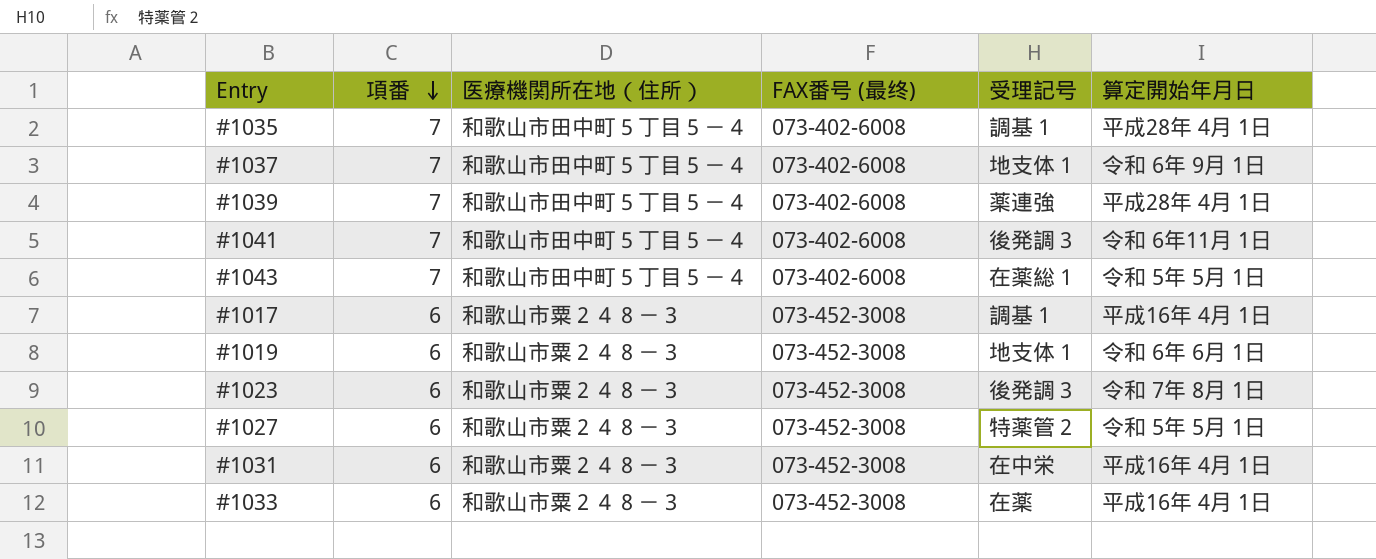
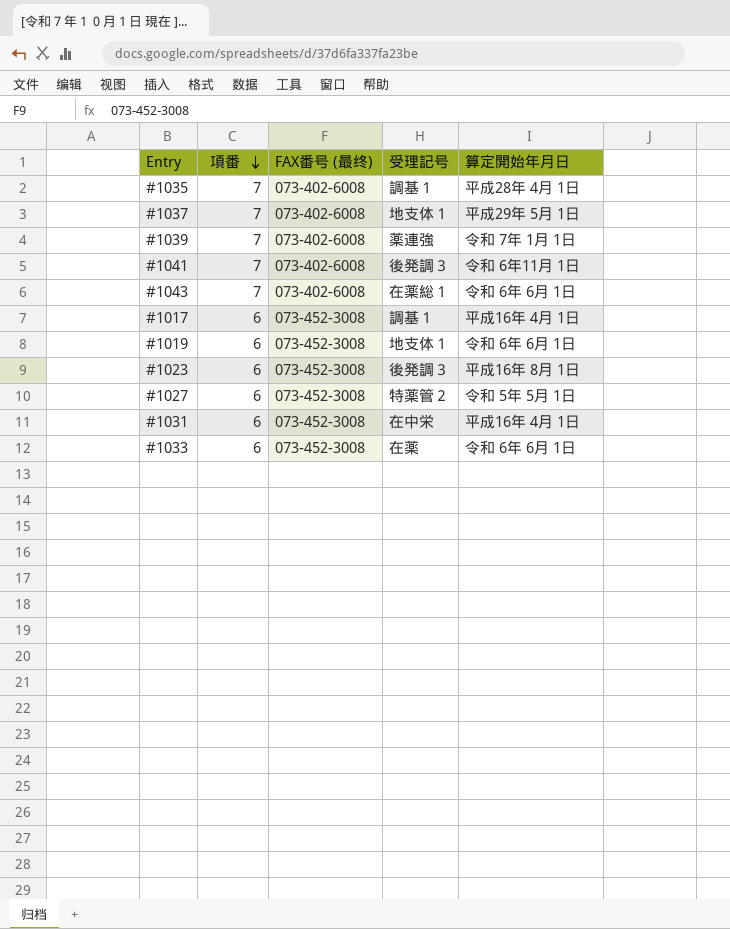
column 医療機関所在地（住所） | position: 3 -> none
#1037 | 算定開始年月日: 令和 6年 9月 1日 -> 平成29年 5月 1日
#1039 | 算定開始年月日: 平成28年 4月 1日 -> 令和 7年 1月 1日
#1043 | 算定開始年月日: 令和 5年 5月 1日 -> 令和 6年 6月 1日
#1023 | 算定開始年月日: 令和 7年 8月 1日 -> 平成16年 8月 1日
#1033 | 算定開始年月日: 平成16年 4月 1日 -> 令和 6年 6月 1日

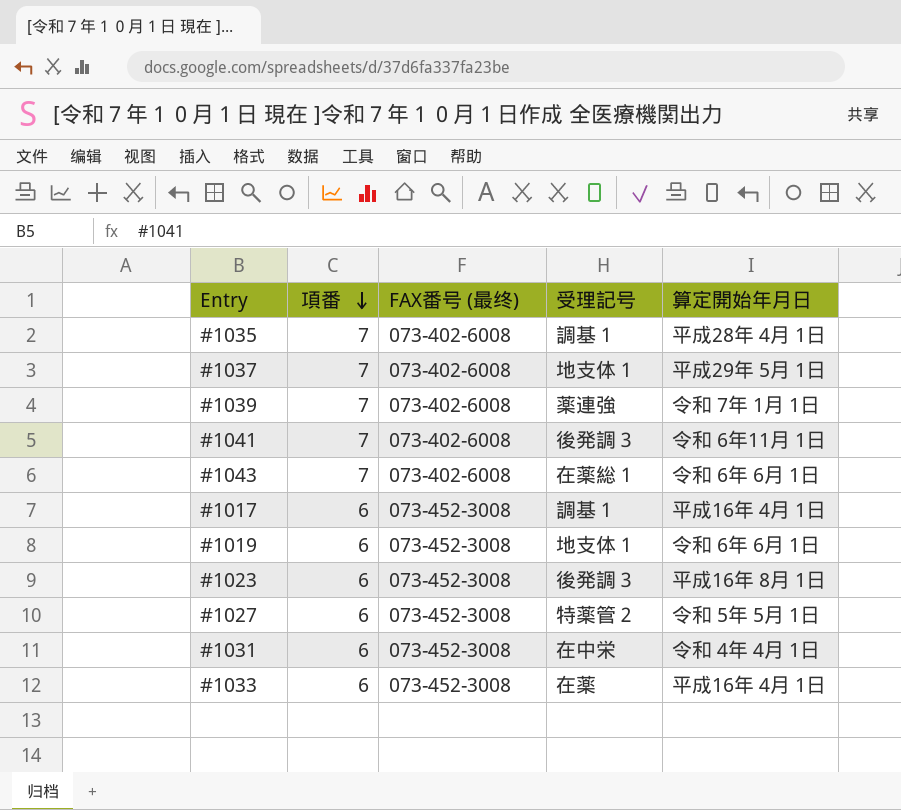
#1031 | 算定開始年月日: 平成16年 4月 1日 -> 令和 4年 4月 1日
#1033 | 算定開始年月日: 令和 6年 6月 1日 -> 平成16年 4月 1日

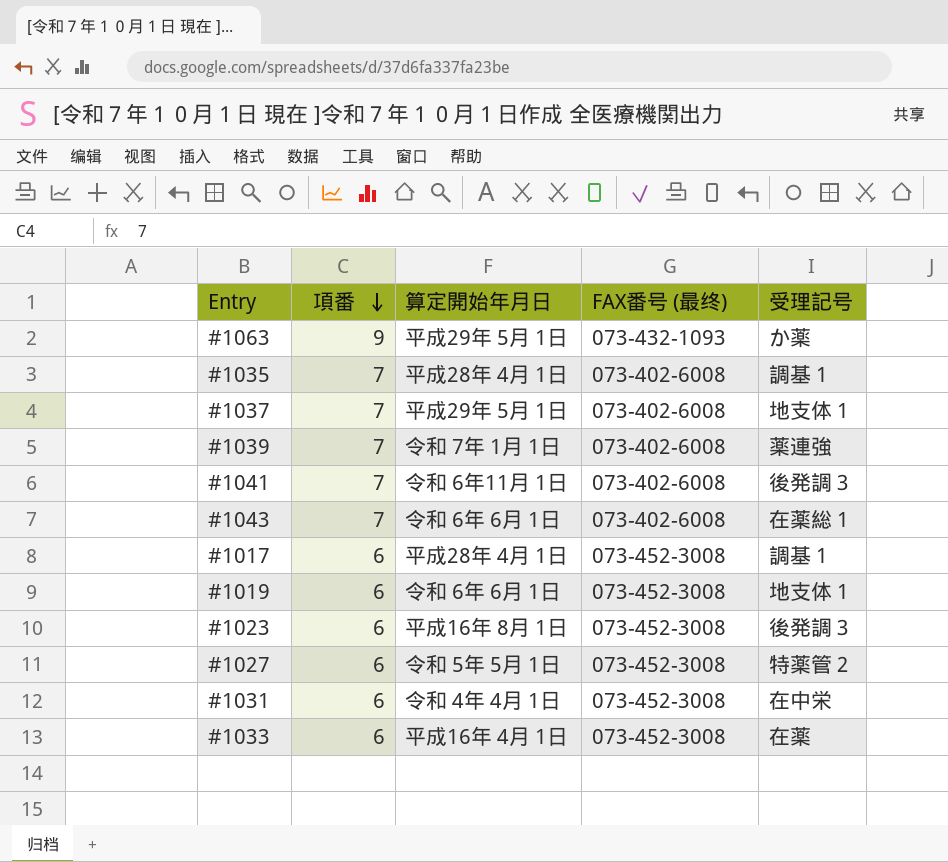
column 算定開始年月日 | position: 5 -> 3
row #1063: none -> 9 | 平成29年 5月 1日 | 073-432-1093 | か薬
#1017 | 算定開始年月日: 平成16年 4月 1日 -> 平成28年 4月 1日

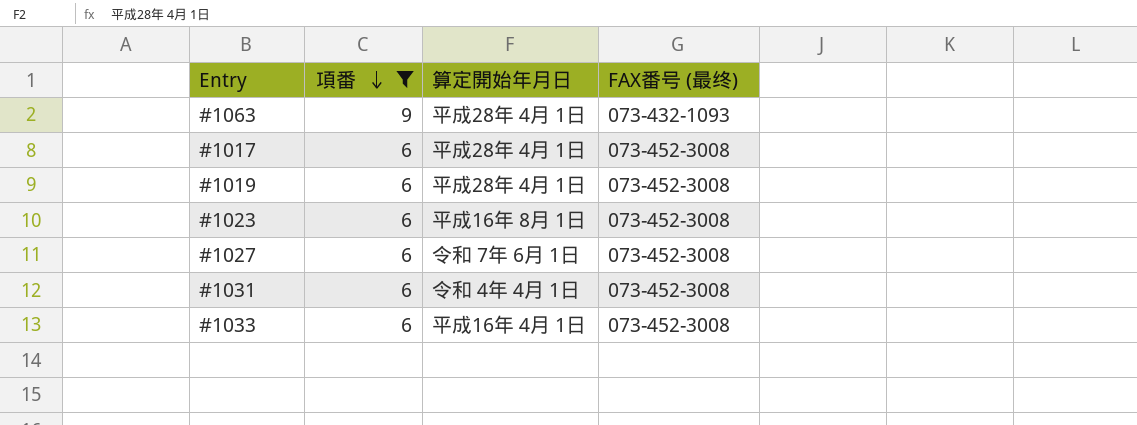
filter: none -> 項番 != 7
column 受理記号 | position: 5 -> none
#1063 | 算定開始年月日: 平成29年 5月 1日 -> 平成28年 4月 1日
#1019 | 算定開始年月日: 令和 6年 6月 1日 -> 平成28年 4月 1日
#1027 | 算定開始年月日: 令和 5年 5月 1日 -> 令和 7年 6月 1日

